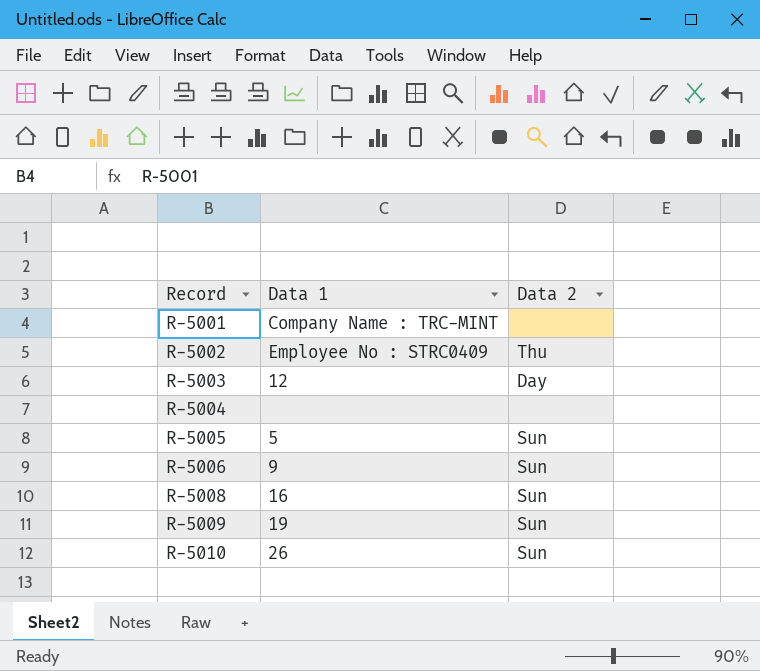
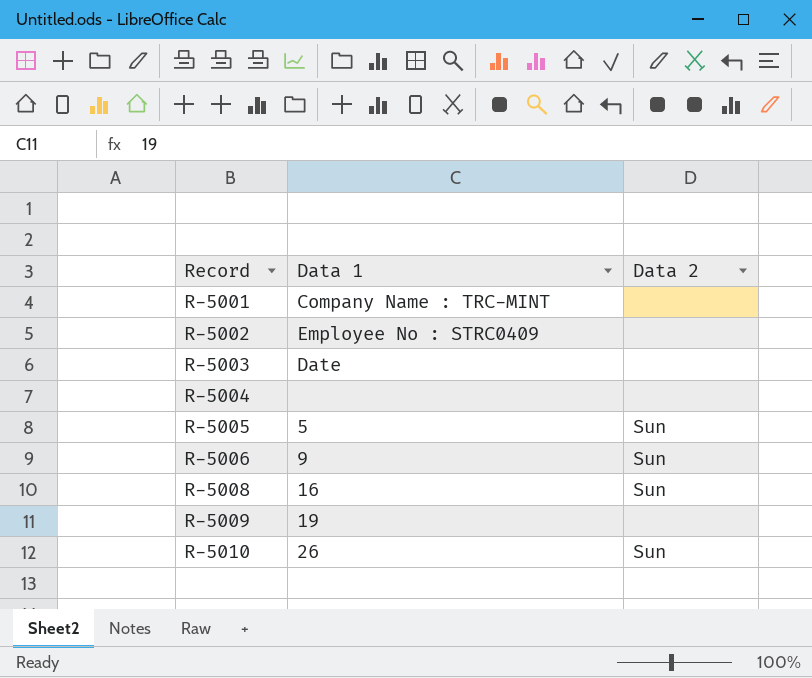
R-5002 | Data 2: Thu -> none
R-5003 | Data 1: 12 -> Date
R-5003 | Data 2: Day -> none
R-5009 | Data 2: Sun -> none

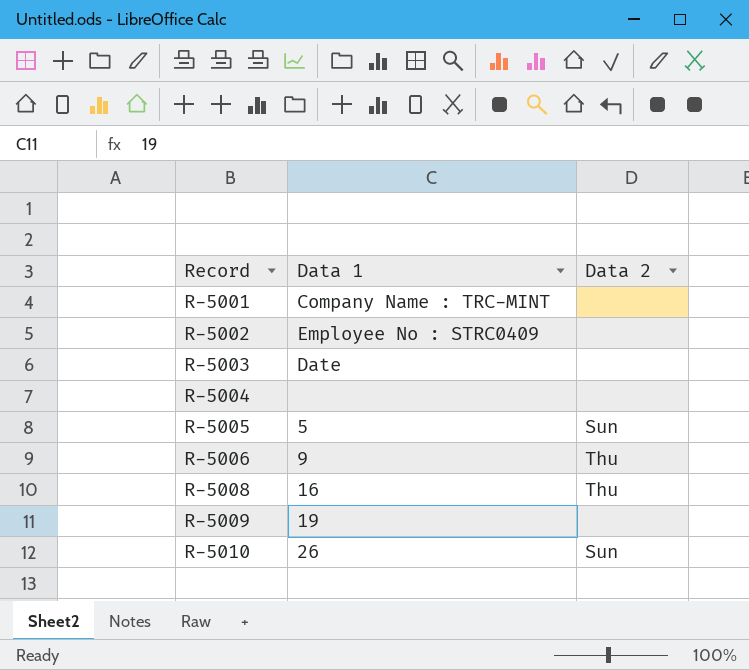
R-5006 | Data 2: Sun -> Thu
R-5008 | Data 2: Sun -> Thu

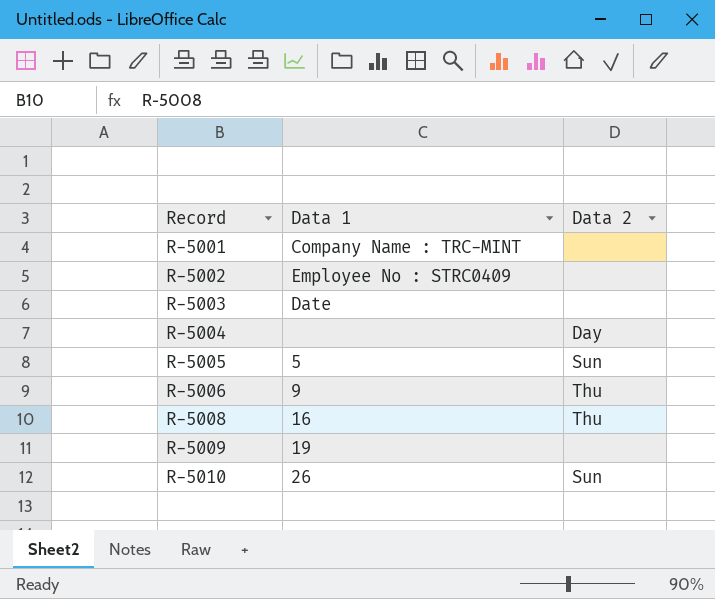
R-5004 | Data 2: none -> Day

